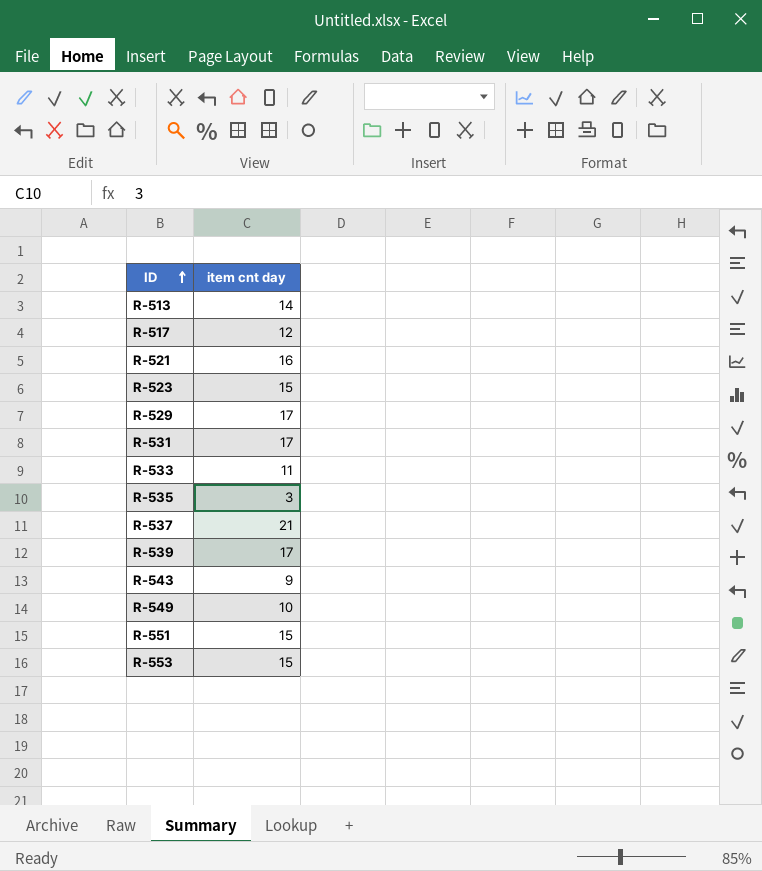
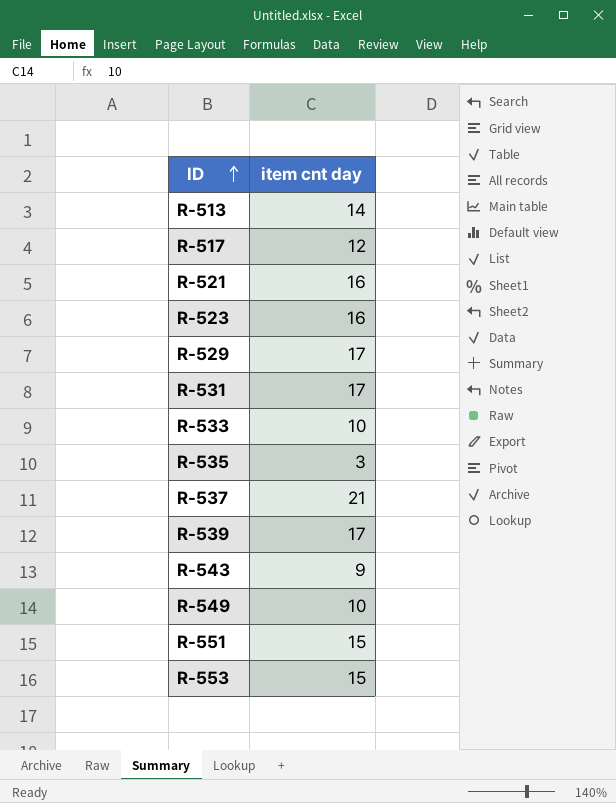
R-523 | item cnt day: 15 -> 16
R-533 | item cnt day: 11 -> 10

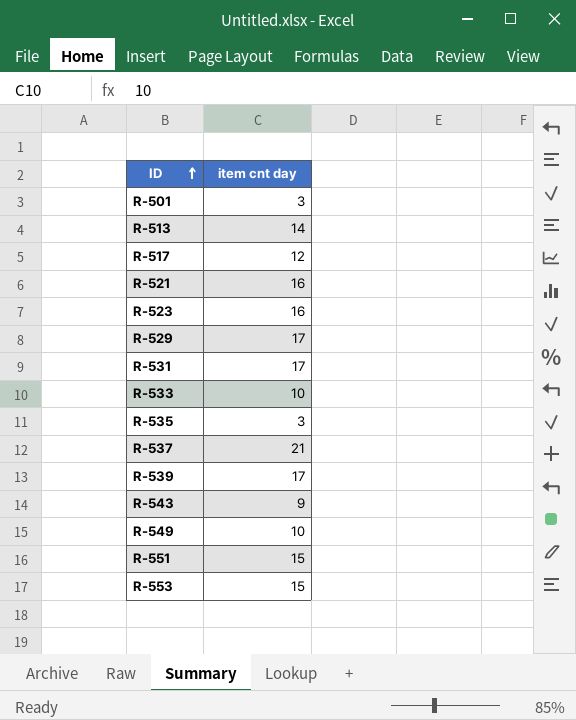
row R-501: none -> 3

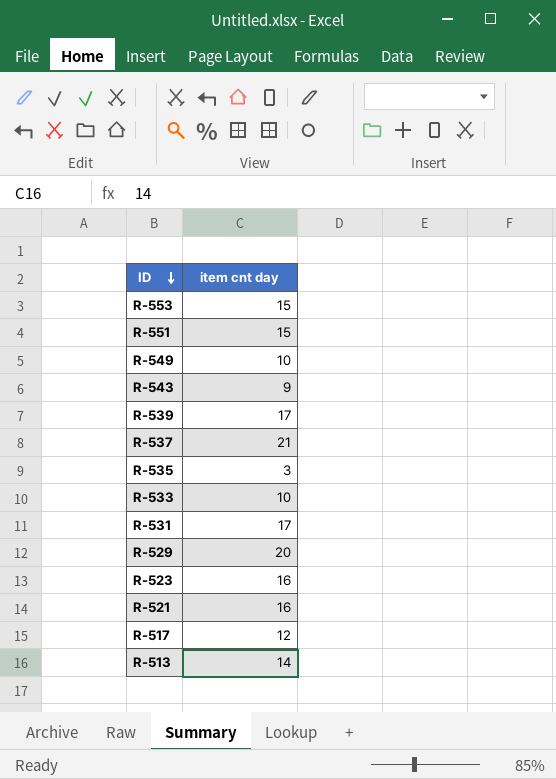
row order: ID ascending -> ID descending
row R-501: 3 -> none
R-529 | item cnt day: 17 -> 20

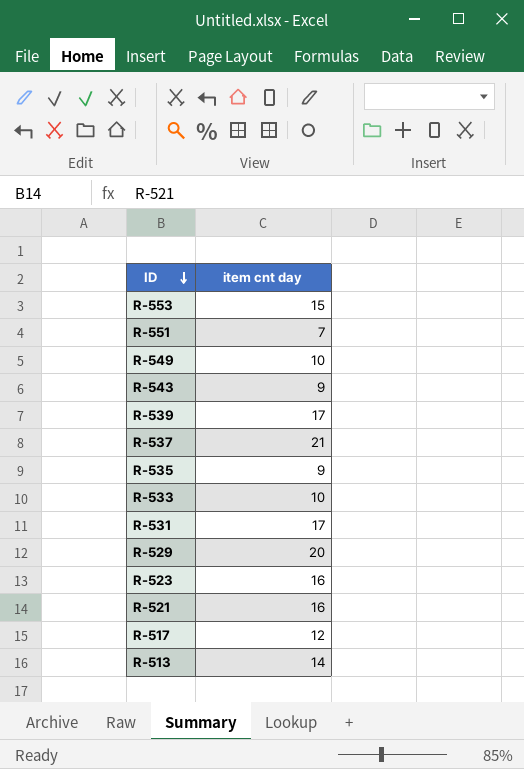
R-551 | item cnt day: 15 -> 7
R-535 | item cnt day: 3 -> 9

